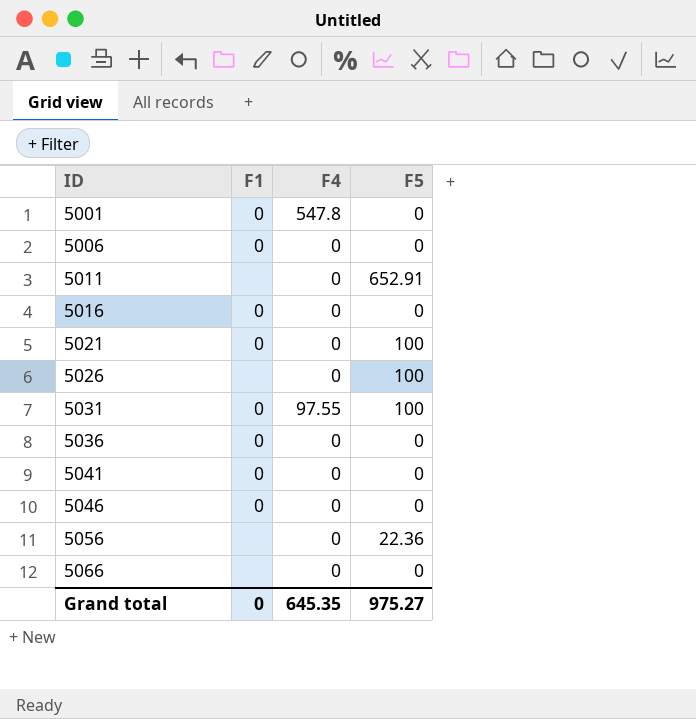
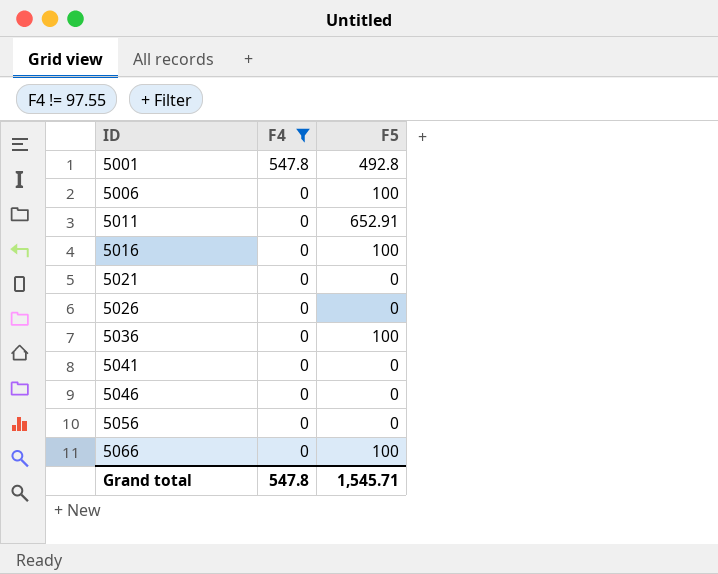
filter: none -> F4 != 97.55
column F1 | position: 2 -> none
5001 | F5: 0 -> 492.8
5006 | F5: 0 -> 100
5016 | F5: 0 -> 100
5021 | F5: 100 -> 0
5026 | F5: 100 -> 0
5036 | F5: 0 -> 100
5056 | F5: 22.36 -> 0
5066 | F5: 0 -> 100
Grand total | F4: 645.35 -> 547.8
Grand total | F5: 975.27 -> 1,545.71

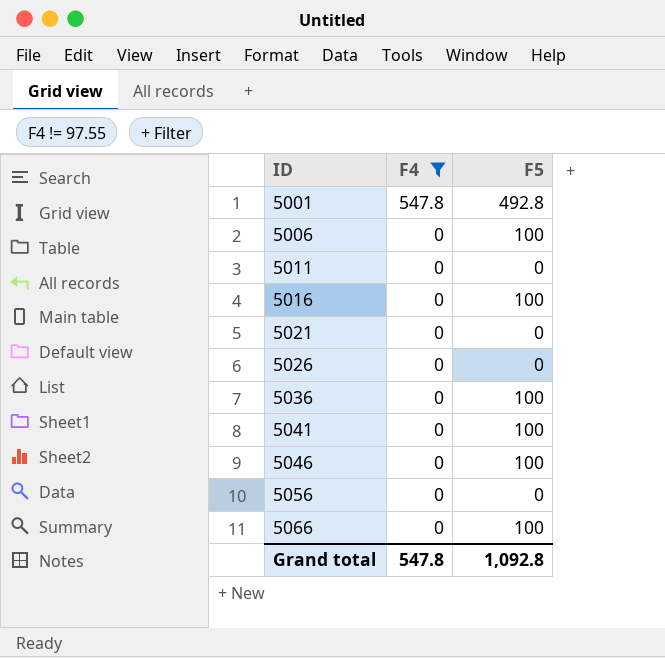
5011 | F5: 652.91 -> 0
5041 | F5: 0 -> 100
5046 | F5: 0 -> 100
Grand total | F5: 1,545.71 -> 1,092.8

